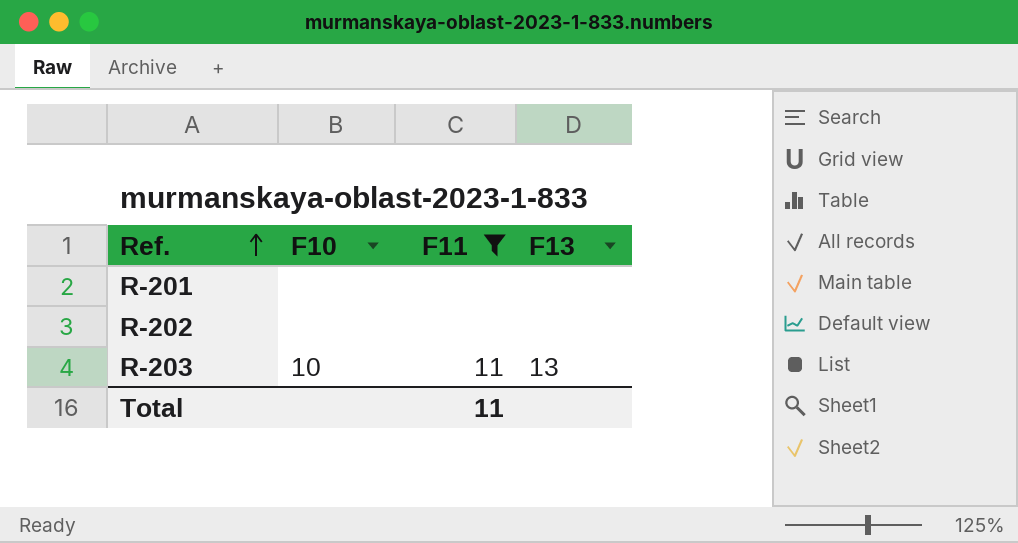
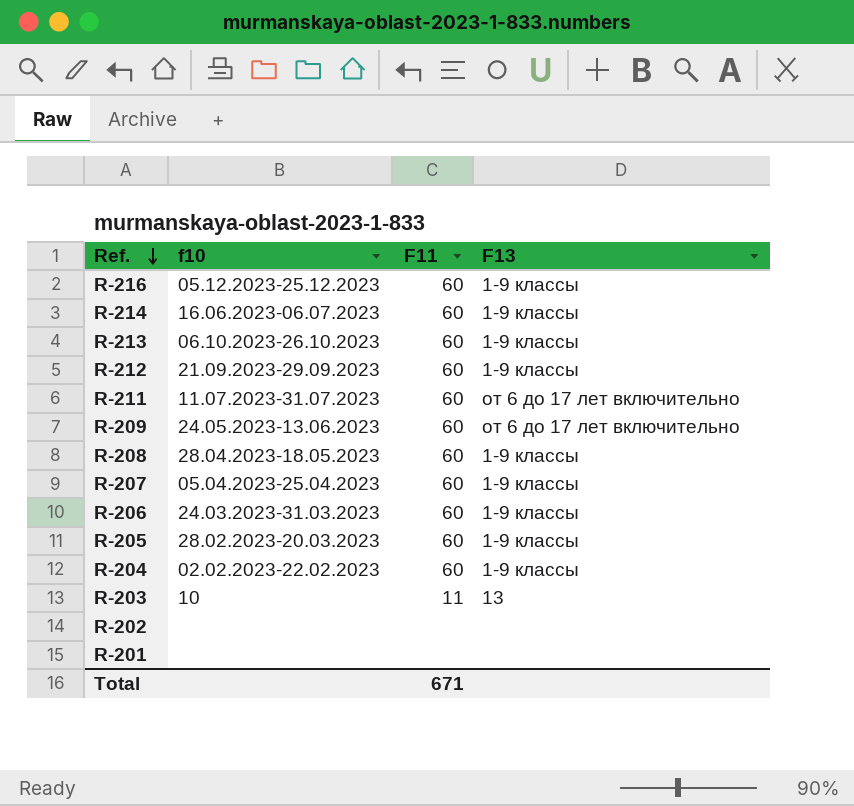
filter: F11 != 60 -> none
row order: Ref. ascending -> Ref. descending
column name: F10 -> f10
Total | F11: 11 -> 671

